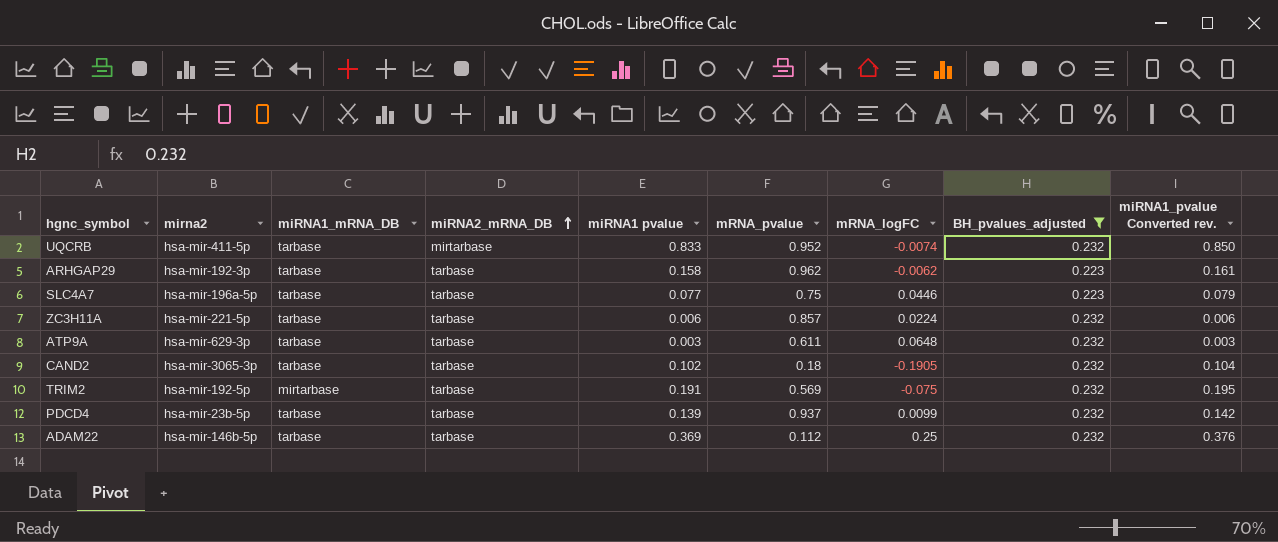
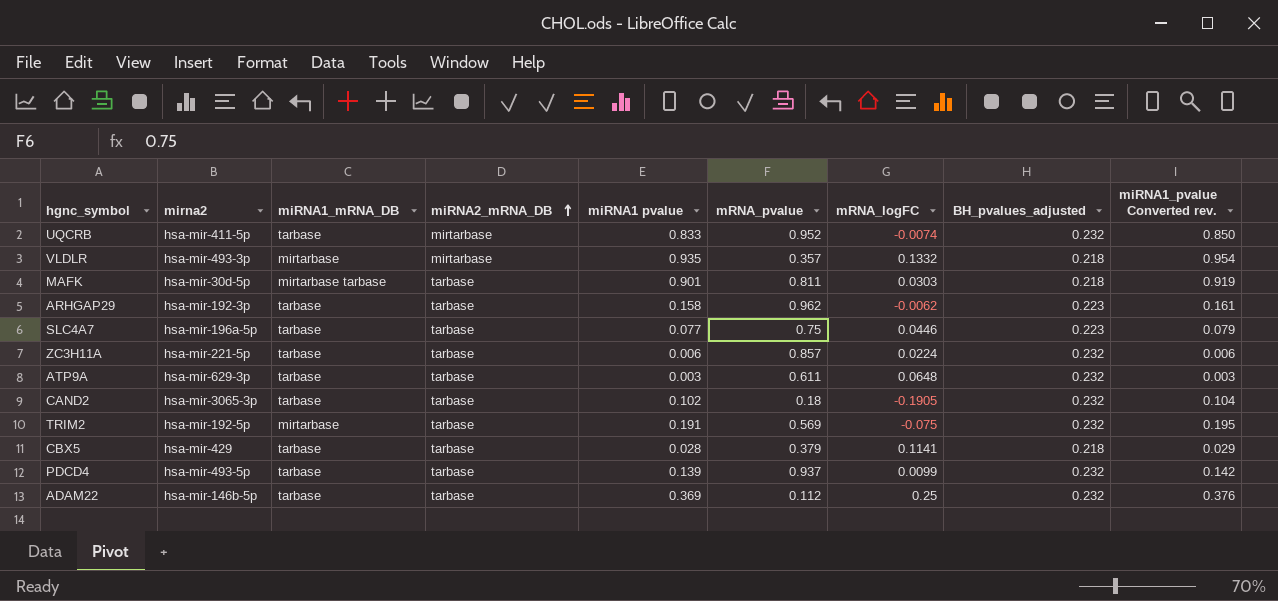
filter: BH_pvalues_adjusted != 0.218 -> none
PDCD4 | mirna2: hsa-mir-23b-5p -> hsa-mir-493-5p

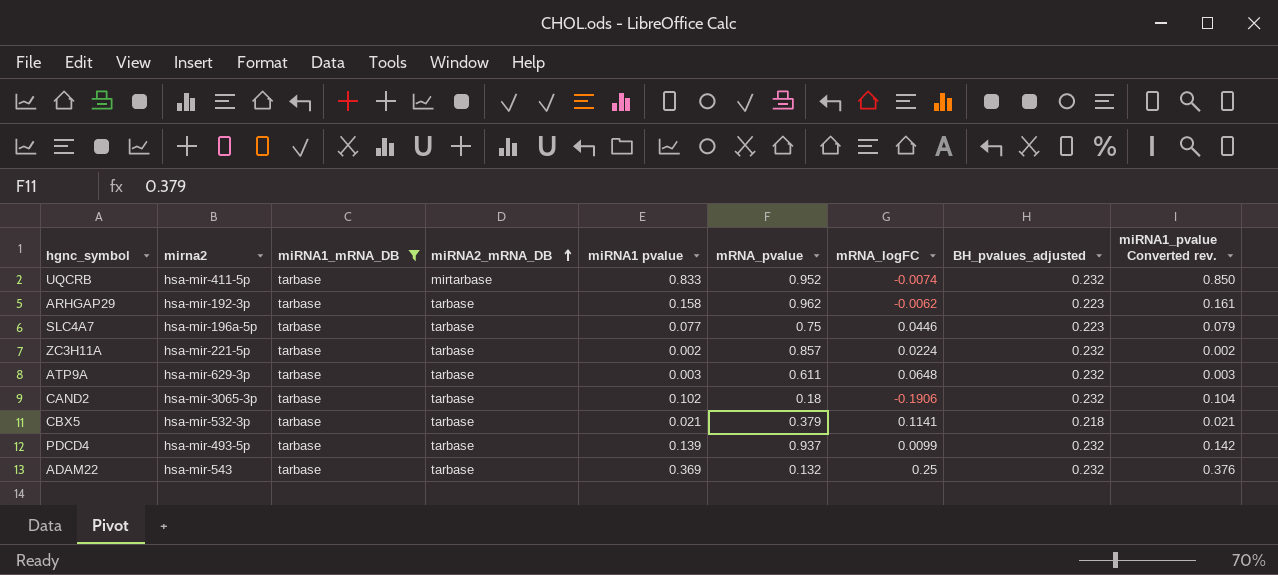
filter: none -> miRNA1_mRNA_DB = tarbase
ZC3H11A | miRNA1 pvalue: 0.006 -> 0.002
ZC3H11A | miRNA1_pvalue Converted rev.: 0.006 -> 0.002
CAND2 | mRNA_logFC: -0.1905 -> -0.1906
CBX5 | mirna2: hsa-mir-429 -> hsa-mir-532-3p
CBX5 | miRNA1 pvalue: 0.028 -> 0.021
CBX5 | miRNA1_pvalue Converted rev.: 0.029 -> 0.021
ADAM22 | mirna2: hsa-mir-146b-5p -> hsa-mir-543
ADAM22 | mRNA_pvalue: 0.112 -> 0.132

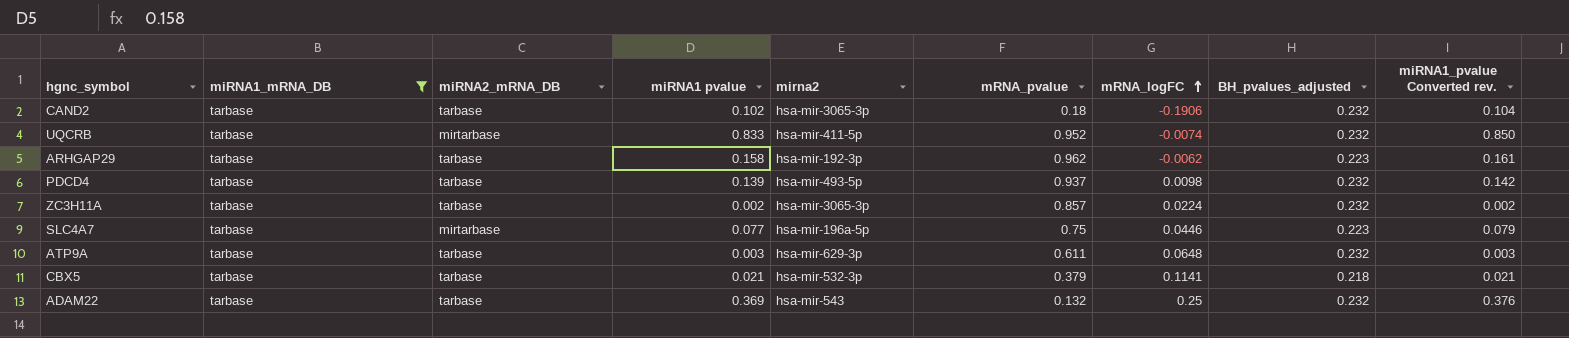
row order: miRNA2_mRNA_DB ascending -> mRNA_logFC ascending
column mirna2 | position: 2 -> 5
PDCD4 | mRNA_logFC: 0.0099 -> 0.0098
ZC3H11A | mirna2: hsa-mir-221-5p -> hsa-mir-3065-3p
SLC4A7 | miRNA2_mRNA_DB: tarbase -> mirtarbase

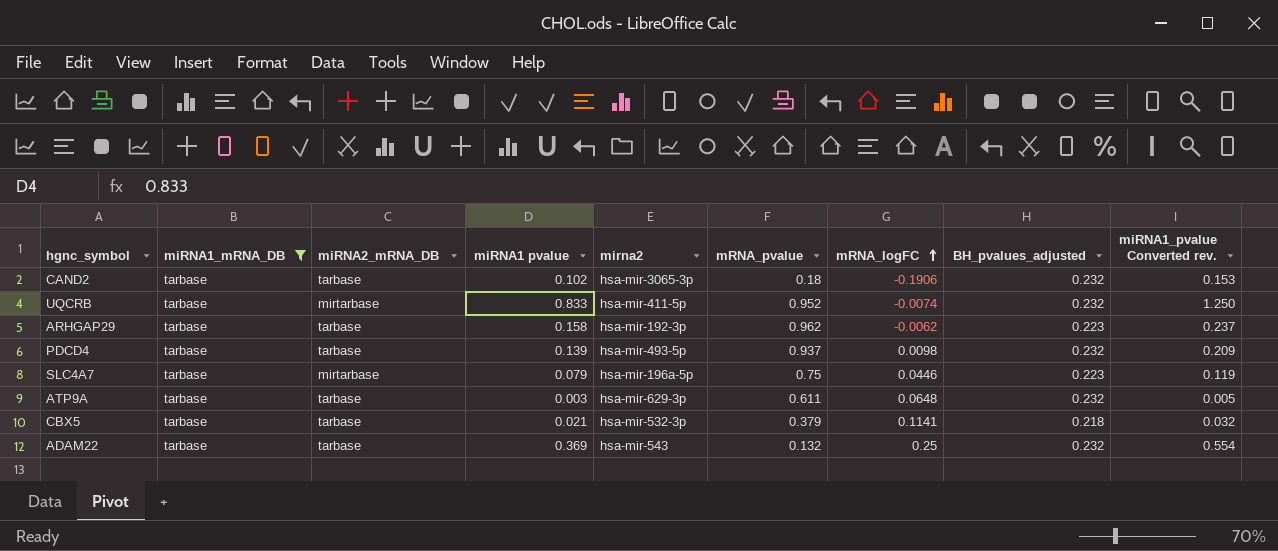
column miRNA1_pvalue Converted rev. | formula: [miRNA1 pvalue] * 1.02 -> [miRNA1 pvalue] * 1.5
row ZC3H11A: tarbase | tarbase | 0.002 | hsa-mir-3065-3p | 0.857 | 0.0224 | 0.232 | 0.002 -> none
SLC4A7 | miRNA1 pvalue: 0.077 -> 0.079

